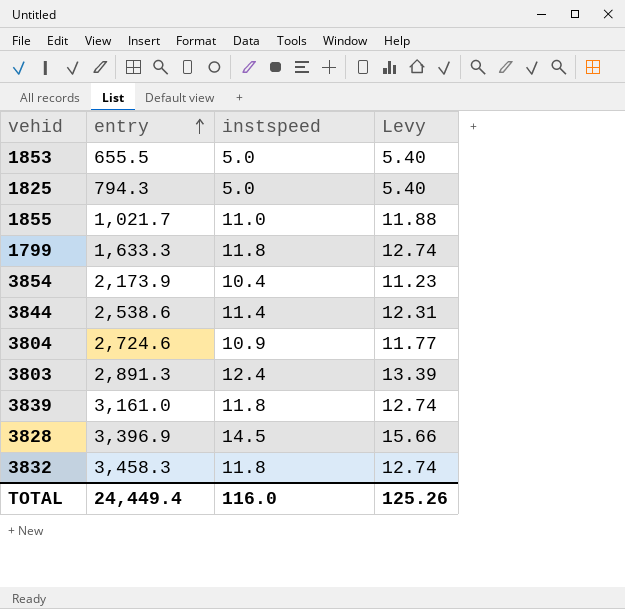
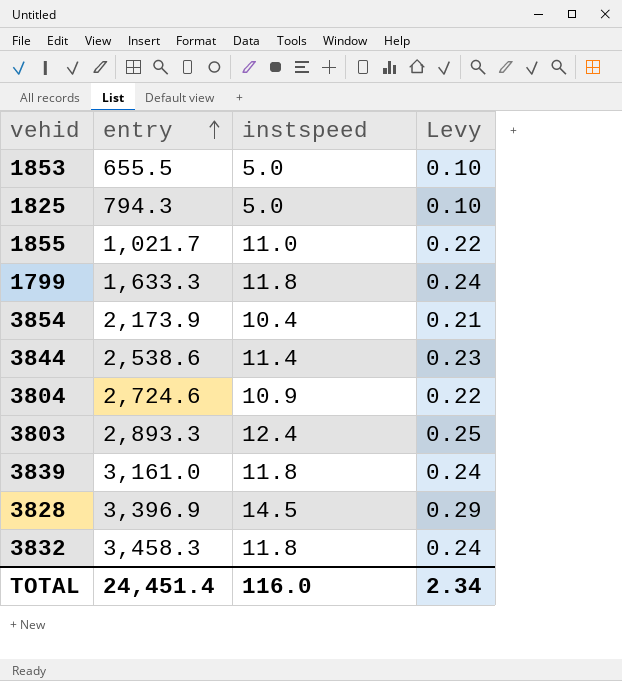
column Levy | formula: [instspeed] * 1.08 -> [instspeed] * 0.02
3803 | entry: 2,891.3 -> 2,893.3
TOTAL | entry: 24,449.4 -> 24,451.4
TOTAL | Levy: 125.26 -> 2.34

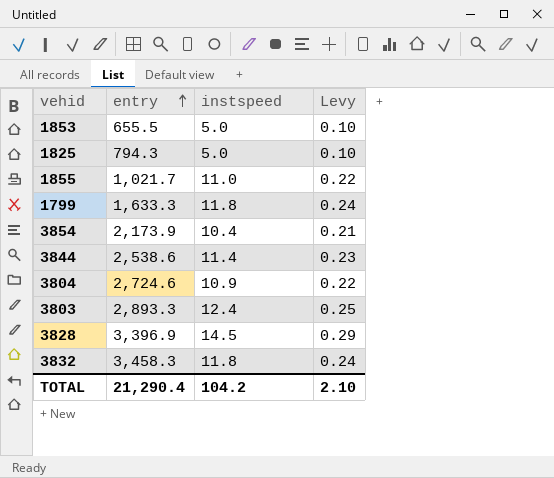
row 3839: 3,161.0 | 11.8 | 0.24 -> none
TOTAL | entry: 24,451.4 -> 21,290.4
TOTAL | instspeed: 116.0 -> 104.2
TOTAL | Levy: 2.34 -> 2.10

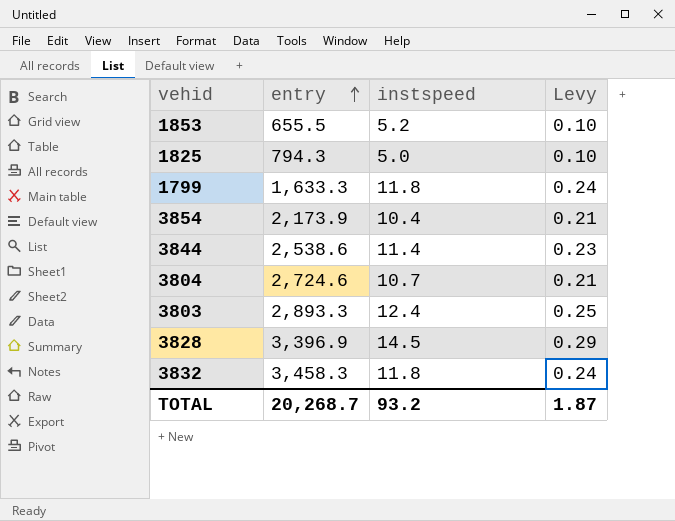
row 1855: 1,021.7 | 11.0 | 0.22 -> none
1853 | instspeed: 5.0 -> 5.2
3804 | instspeed: 10.9 -> 10.7
3804 | Levy: 0.22 -> 0.21
TOTAL | entry: 21,290.4 -> 20,268.7
TOTAL | instspeed: 104.2 -> 93.2
TOTAL | Levy: 2.10 -> 1.87

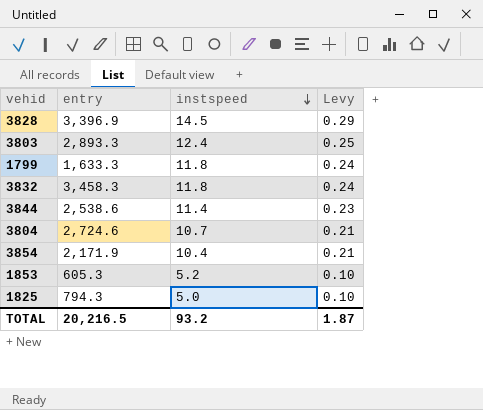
row order: entry ascending -> instspeed descending
3854 | entry: 2,173.9 -> 2,171.9
1853 | entry: 655.5 -> 605.3
TOTAL | entry: 20,268.7 -> 20,216.5

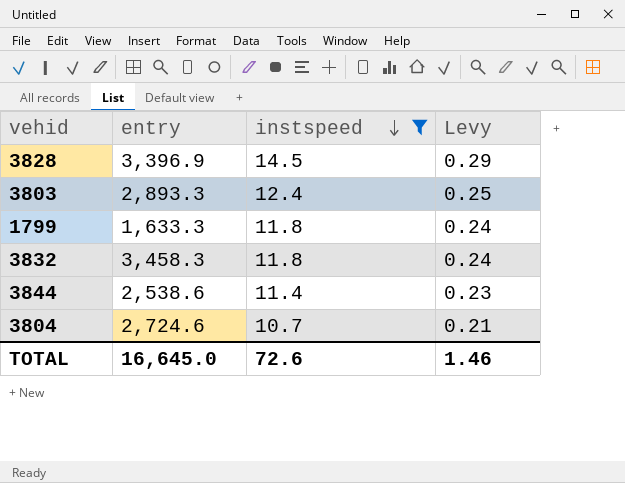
filter: none -> instspeed >= 10.7
TOTAL | entry: 20,216.5 -> 16,645.0
TOTAL | instspeed: 93.2 -> 72.6
TOTAL | Levy: 1.87 -> 1.46

